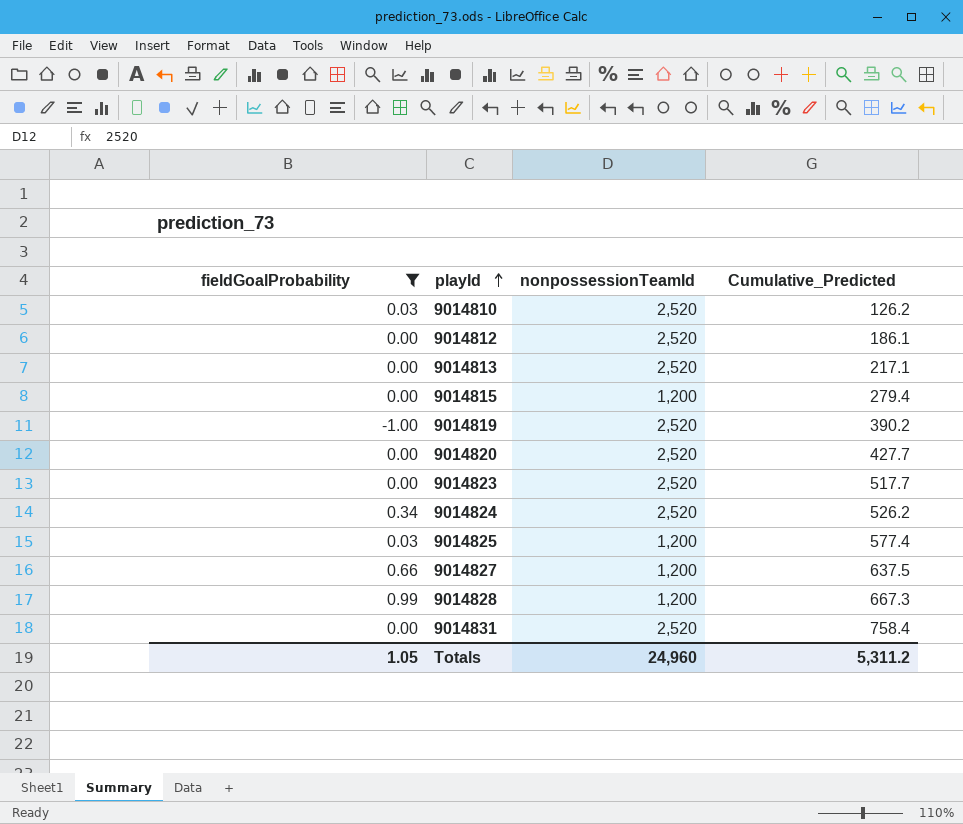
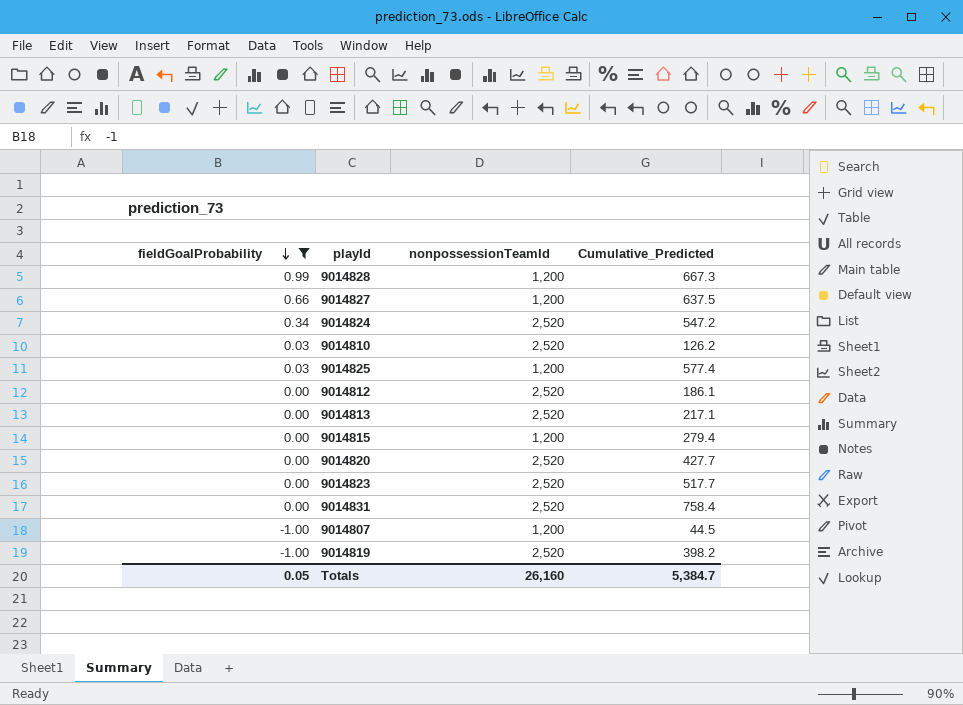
row order: playId ascending -> fieldGoalProbability descending
9014824 | Cumulative_Predicted: 526.2 -> 547.2
row 9014807: none -> -1.00 | 1,200 | 44.5
9014819 | Cumulative_Predicted: 390.2 -> 398.2
Totals | fieldGoalProbability: 1.05 -> 0.05
Totals | nonpossessionTeamId: 24,960 -> 26,160
Totals | Cumulative_Predicted: 5,311.2 -> 5,384.7

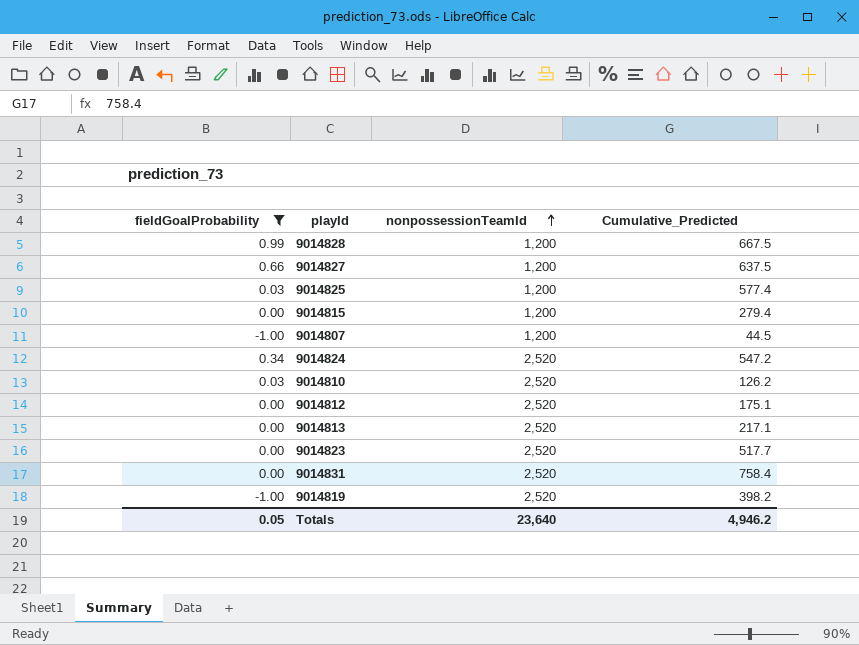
row order: fieldGoalProbability descending -> nonpossessionTeamId ascending
row 9014820: 0.00 | 2,520 | 427.7 -> none
9014828 | Cumulative_Predicted: 667.3 -> 667.5
9014812 | Cumulative_Predicted: 186.1 -> 175.1
Totals | nonpossessionTeamId: 26,160 -> 23,640
Totals | Cumulative_Predicted: 5,384.7 -> 4,946.2

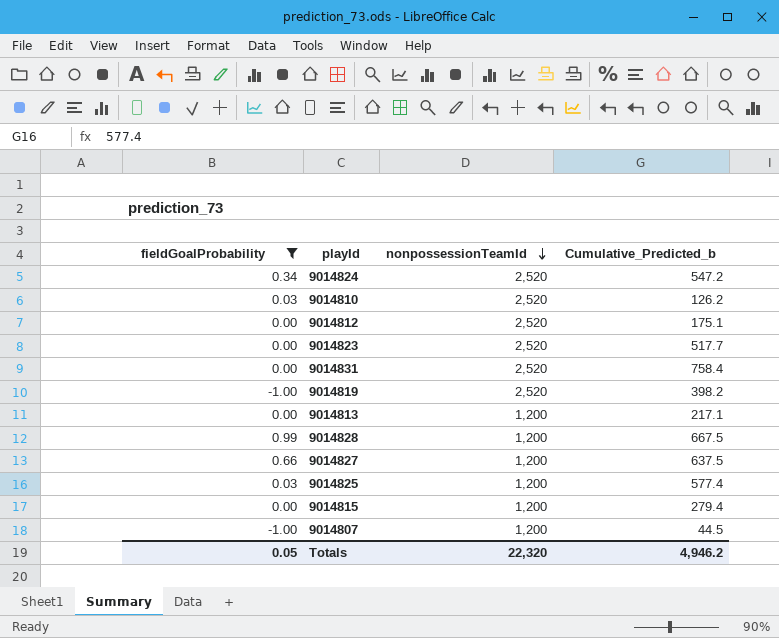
row order: nonpossessionTeamId ascending -> nonpossessionTeamId descending
column name: Cumulative_Predicted -> Cumulative_Predicted_b
9014813 | nonpossessionTeamId: 2,520 -> 1,200
Totals | nonpossessionTeamId: 23,640 -> 22,320

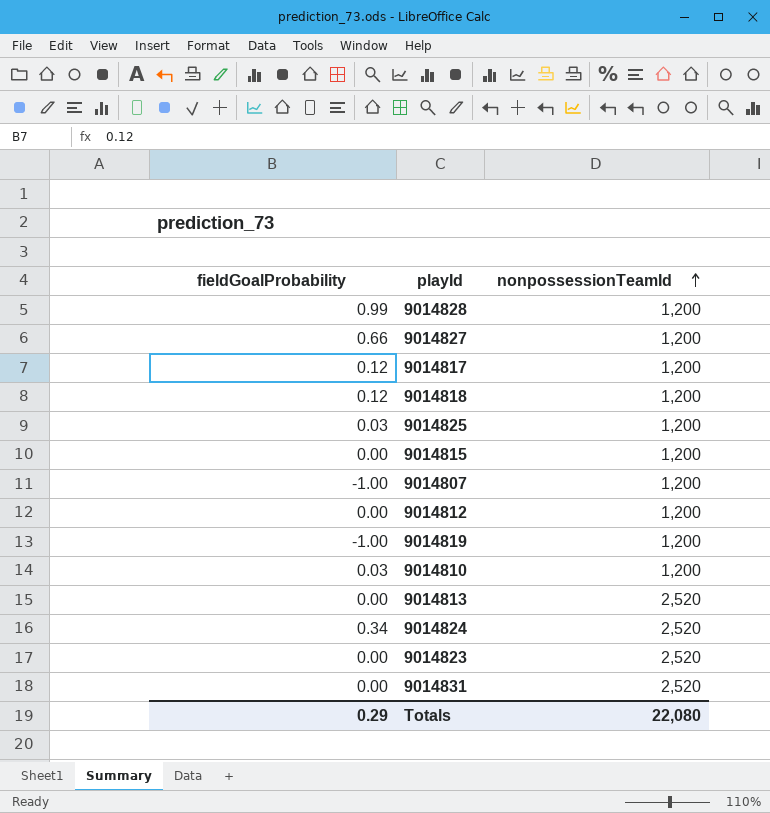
filter: fieldGoalProbability != 0.12 -> none
row order: nonpossessionTeamId descending -> nonpossessionTeamId ascending
column Cumulative_Predicted_b | position: 4 -> none
9014812 | nonpossessionTeamId: 2,520 -> 1,200
9014819 | nonpossessionTeamId: 2,520 -> 1,200
9014810 | nonpossessionTeamId: 2,520 -> 1,200
9014813 | nonpossessionTeamId: 1,200 -> 2,520
Totals | fieldGoalProbability: 0.05 -> 0.29
Totals | nonpossessionTeamId: 22,320 -> 22,080

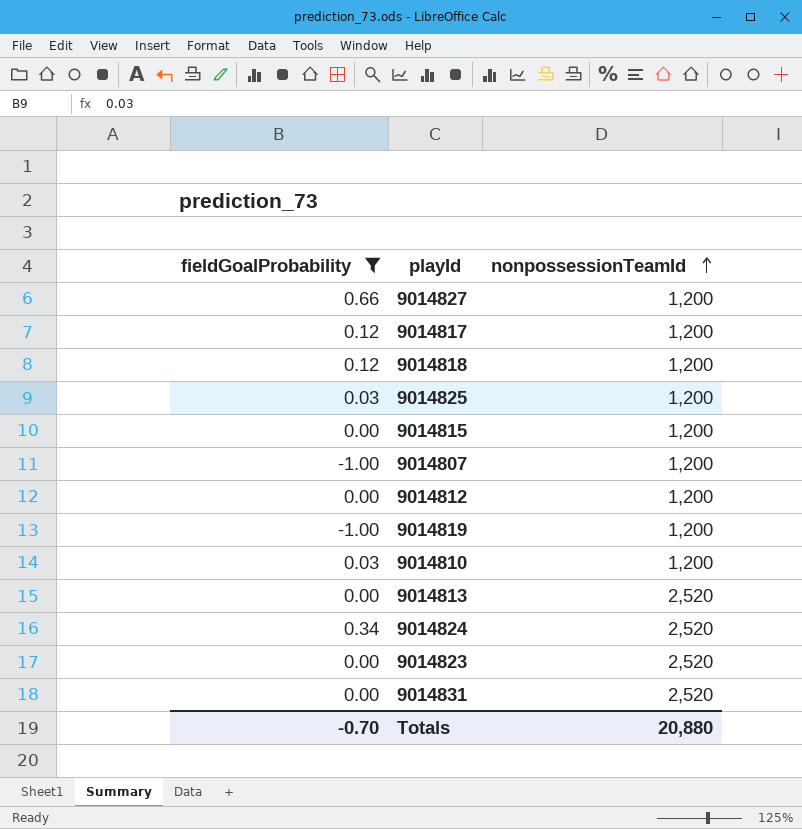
filter: none -> fieldGoalProbability != 0.99
Totals | fieldGoalProbability: 0.29 -> -0.70
Totals | nonpossessionTeamId: 22,080 -> 20,880

